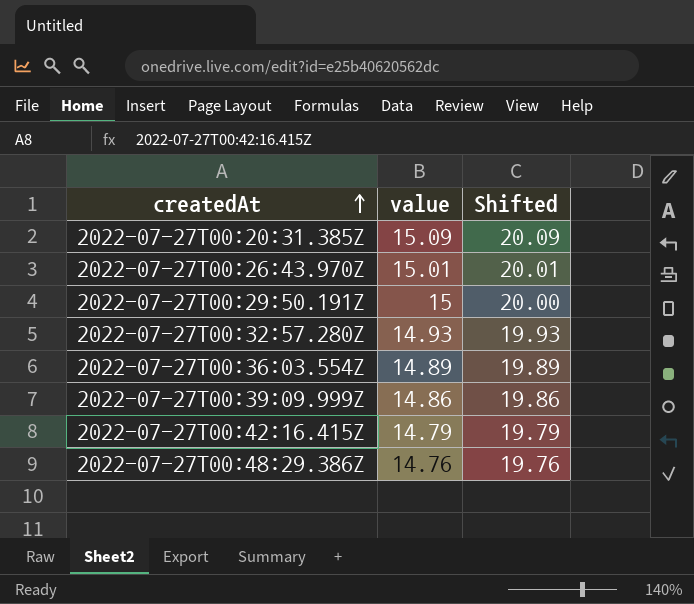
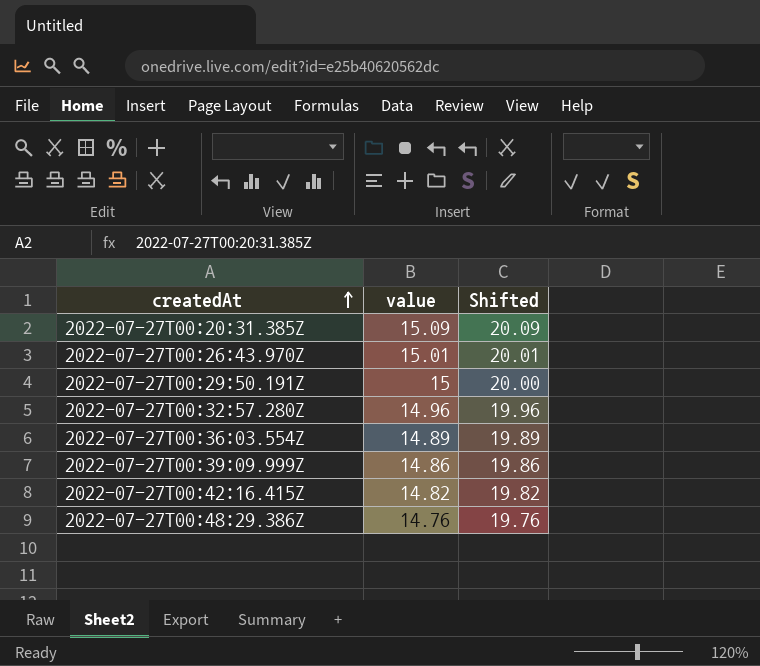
2022-07-27T00:32:57.280Z | value: 14.93 -> 14.96
2022-07-27T00:32:57.280Z | Shifted: 19.93 -> 19.96
2022-07-27T00:42:16.415Z | value: 14.79 -> 14.82
2022-07-27T00:42:16.415Z | Shifted: 19.79 -> 19.82

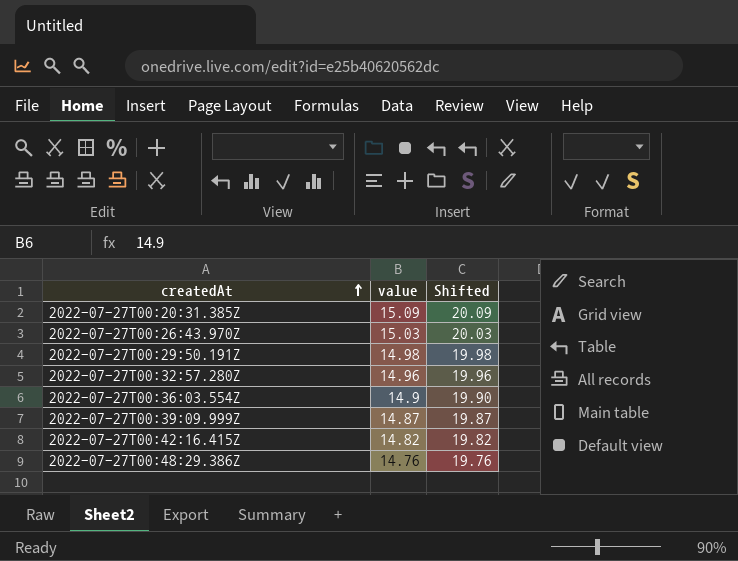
2022-07-27T00:26:43.970Z | value: 15.01 -> 15.03
2022-07-27T00:26:43.970Z | Shifted: 20.01 -> 20.03
2022-07-27T00:29:50.191Z | value: 15 -> 14.98
2022-07-27T00:29:50.191Z | Shifted: 20.00 -> 19.98
2022-07-27T00:36:03.554Z | value: 14.89 -> 14.9
2022-07-27T00:36:03.554Z | Shifted: 19.89 -> 19.90
2022-07-27T00:39:09.999Z | value: 14.86 -> 14.87
2022-07-27T00:39:09.999Z | Shifted: 19.86 -> 19.87

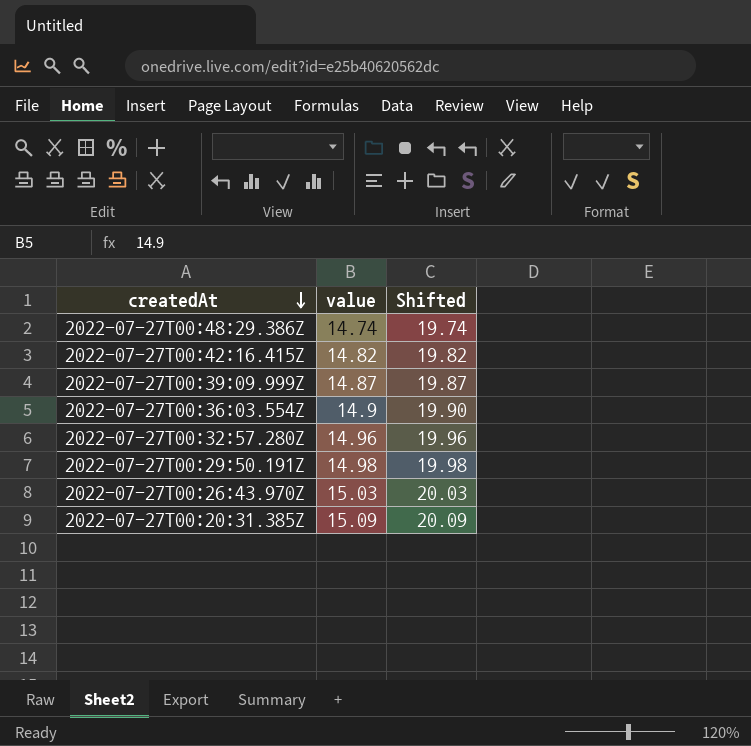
row order: createdAt ascending -> createdAt descending
2022-07-27T00:48:29.386Z | value: 14.76 -> 14.74
2022-07-27T00:48:29.386Z | Shifted: 19.76 -> 19.74

